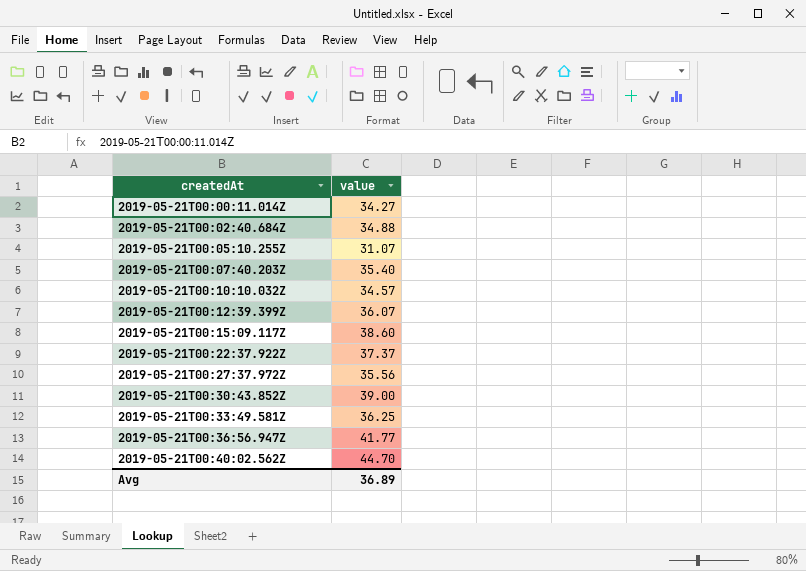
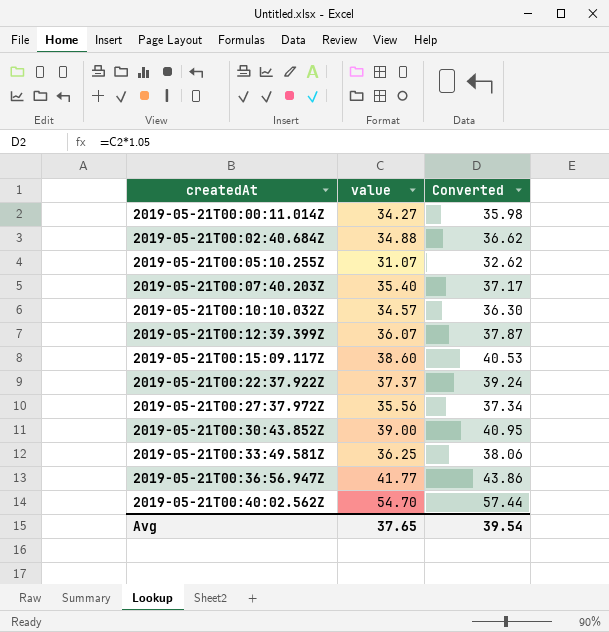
column Converted | formula: none -> [value] * 1.05
2019-05-21T00:40:02.562Z | value: 44.70 -> 54.70
Avg | value: 36.89 -> 37.65

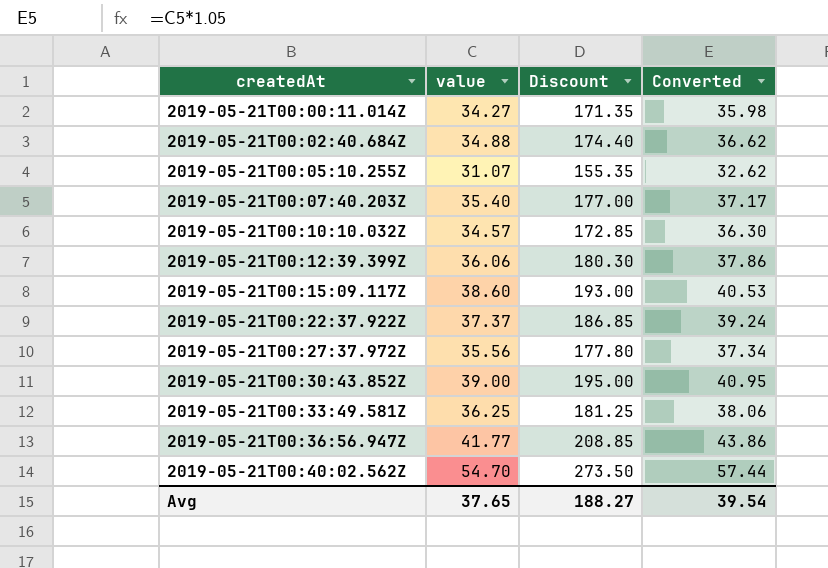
column Discount | formula: none -> [value] * 5
2019-05-21T00:12:39.399Z | value: 36.07 -> 36.06
2019-05-21T00:12:39.399Z | Converted: 37.87 -> 37.86

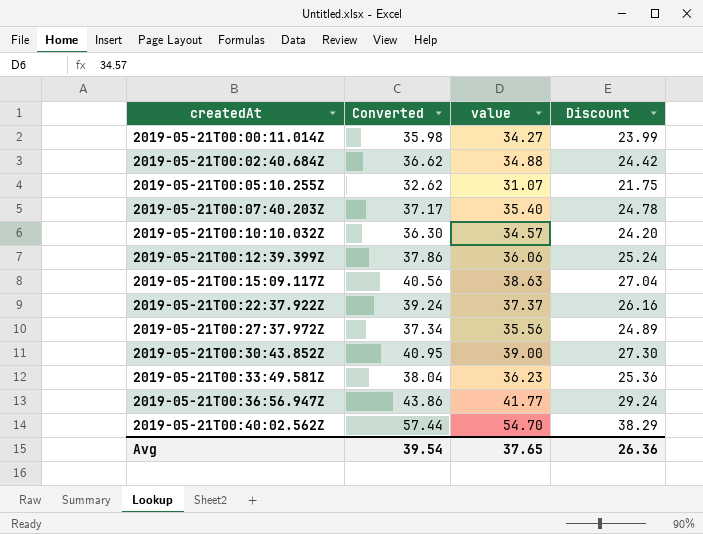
column Converted | position: 4 -> 2
column Discount | formula: [value] * 5 -> [value] * 0.7
2019-05-21T00:15:09.117Z | Converted: 40.53 -> 40.56
2019-05-21T00:15:09.117Z | value: 38.60 -> 38.63
2019-05-21T00:33:49.581Z | Converted: 38.06 -> 38.04
2019-05-21T00:33:49.581Z | value: 36.25 -> 36.23
Avg | Discount: 188.27 -> 26.36

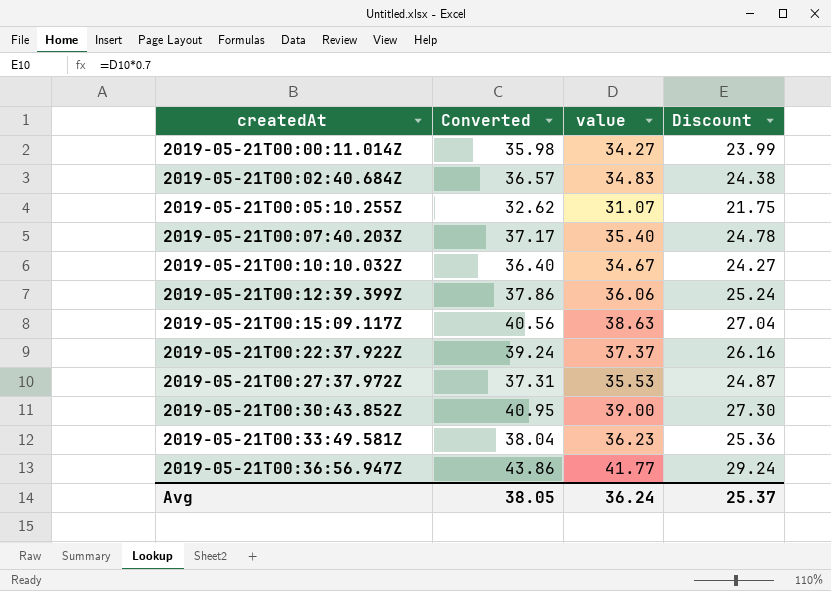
row 2019-05-21T00:40:02.562Z: 57.44 | 54.70 | 38.29 -> none
2019-05-21T00:02:40.684Z | Converted: 36.62 -> 36.57
2019-05-21T00:02:40.684Z | value: 34.88 -> 34.83
2019-05-21T00:02:40.684Z | Discount: 24.42 -> 24.38
2019-05-21T00:10:10.032Z | Converted: 36.30 -> 36.40
2019-05-21T00:10:10.032Z | value: 34.57 -> 34.67
2019-05-21T00:10:10.032Z | Discount: 24.20 -> 24.27
2019-05-21T00:27:37.972Z | Converted: 37.34 -> 37.31
2019-05-21T00:27:37.972Z | value: 35.56 -> 35.53
2019-05-21T00:27:37.972Z | Discount: 24.89 -> 24.87
Avg | Converted: 39.54 -> 38.05
Avg | value: 37.65 -> 36.24
Avg | Discount: 26.36 -> 25.37

